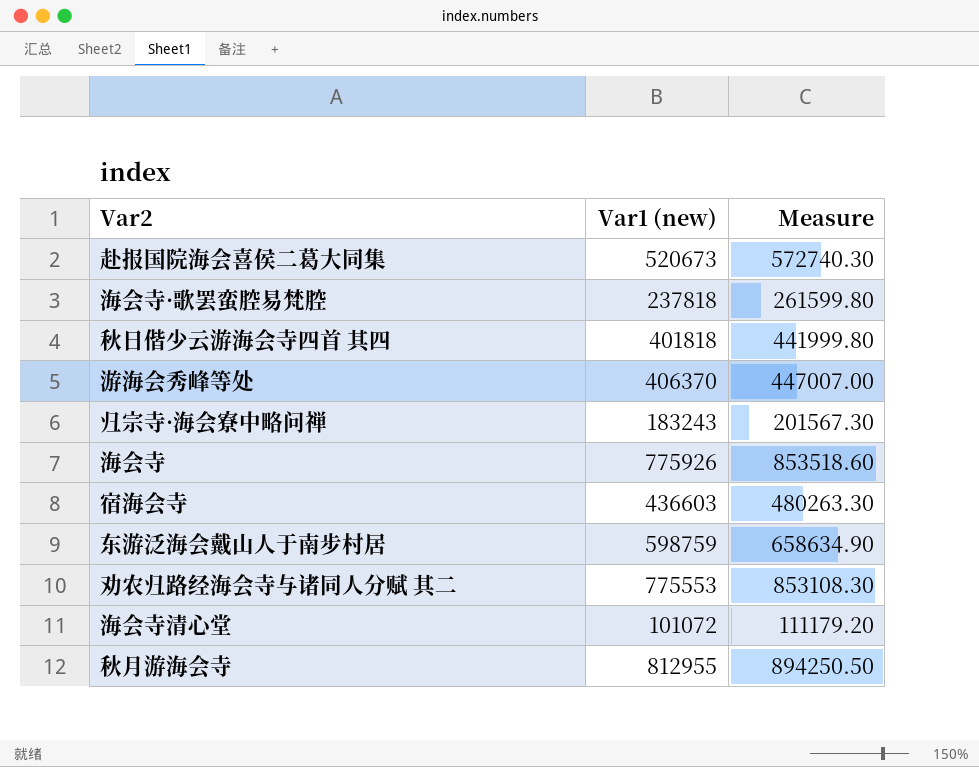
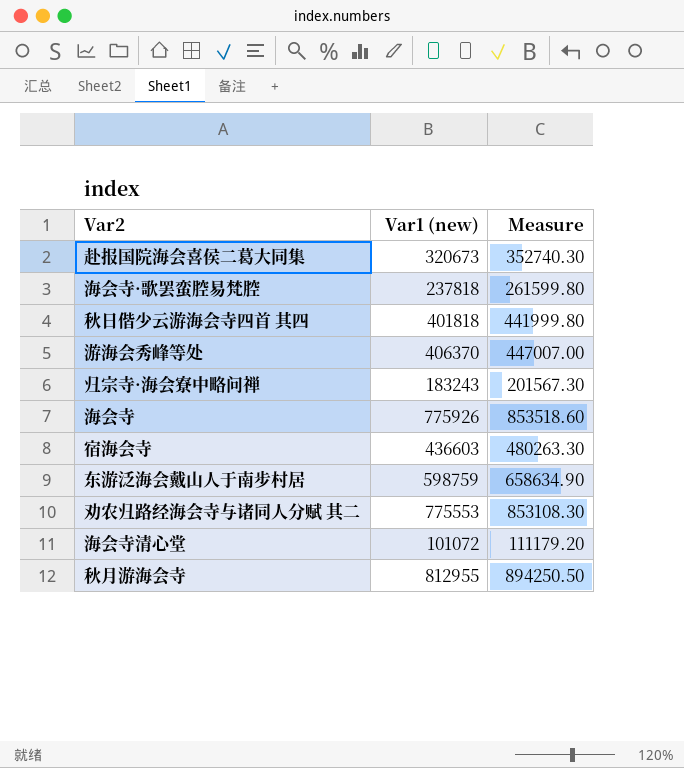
赴报国院海会喜侯二葛大同集 | Var1 (new): 520673 -> 320673
赴报国院海会喜侯二葛大同集 | Measure: 572740.30 -> 352740.30

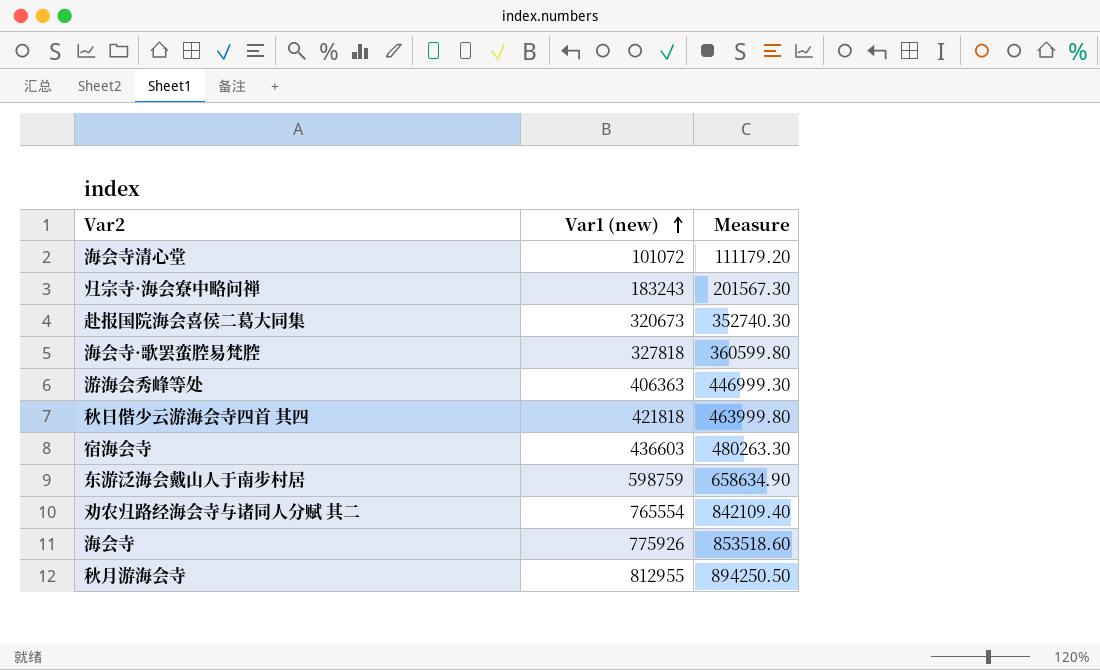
row order: none -> Var1 (new) ascending
海会寺·歌罢蛮腔易梵腔 | Var1 (new): 237818 -> 327818
海会寺·歌罢蛮腔易梵腔 | Measure: 261599.80 -> 360599.80
游海会秀峰等处 | Var1 (new): 406370 -> 406363
游海会秀峰等处 | Measure: 447007.00 -> 446999.30
秋日偕少云游海会寺四首 其四 | Var1 (new): 401818 -> 421818
秋日偕少云游海会寺四首 其四 | Measure: 441999.80 -> 463999.80
劝农归路经海会寺与诸同人分赋 其二 | Var1 (new): 775553 -> 765554
劝农归路经海会寺与诸同人分赋 其二 | Measure: 853108.30 -> 842109.40

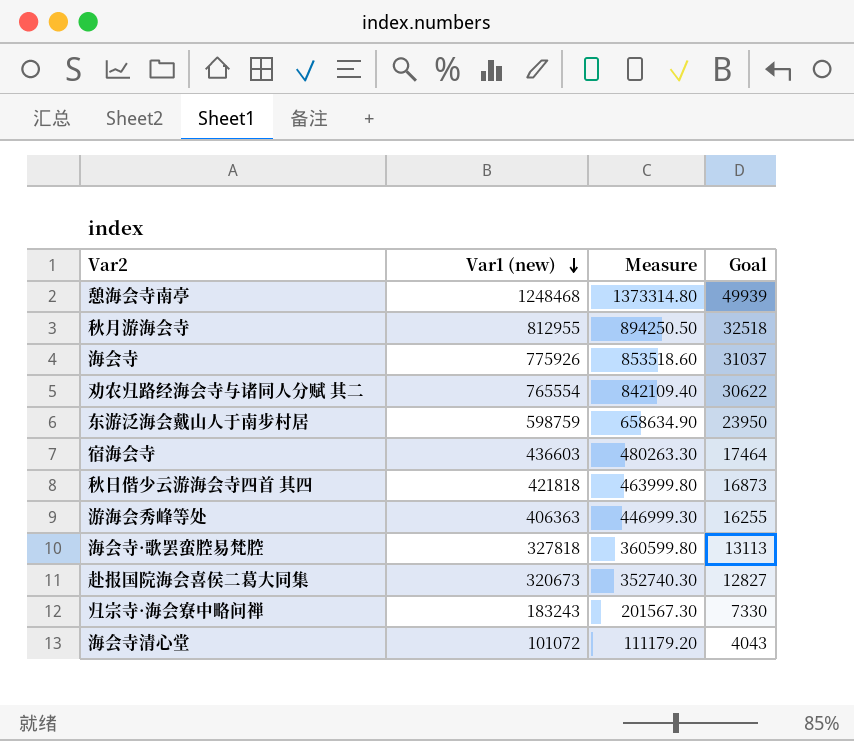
row order: Var1 (new) ascending -> Var1 (new) descending
column Goal | formula: none -> [Var1 (new)] * 0.04
row 憩海会寺南亭: none -> 1248468 | 1373314.80 | 49939

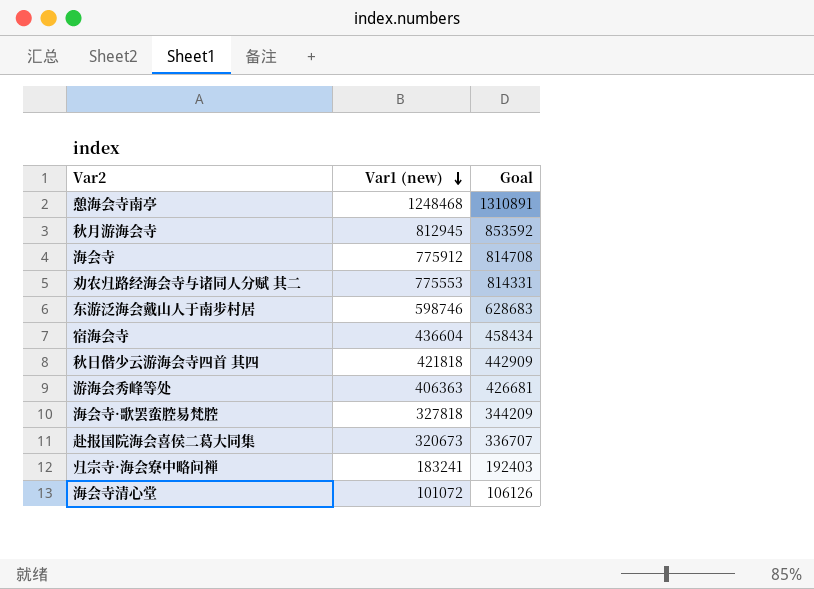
column Measure | formula: [Var1 (new)] * 1.1 -> none
column Goal | formula: [Var1 (new)] * 0.04 -> [Var1 (new)] * 1.05
秋月游海会寺 | Var1 (new): 812955 -> 812945
海会寺 | Var1 (new): 775926 -> 775912
劝农归路经海会寺与诸同人分赋 其二 | Var1 (new): 765554 -> 775553
东游泛海会戴山人于南步村居 | Var1 (new): 598759 -> 598746
宿海会寺 | Var1 (new): 436603 -> 436604
归宗寺·海会寮中略问禅 | Var1 (new): 183243 -> 183241

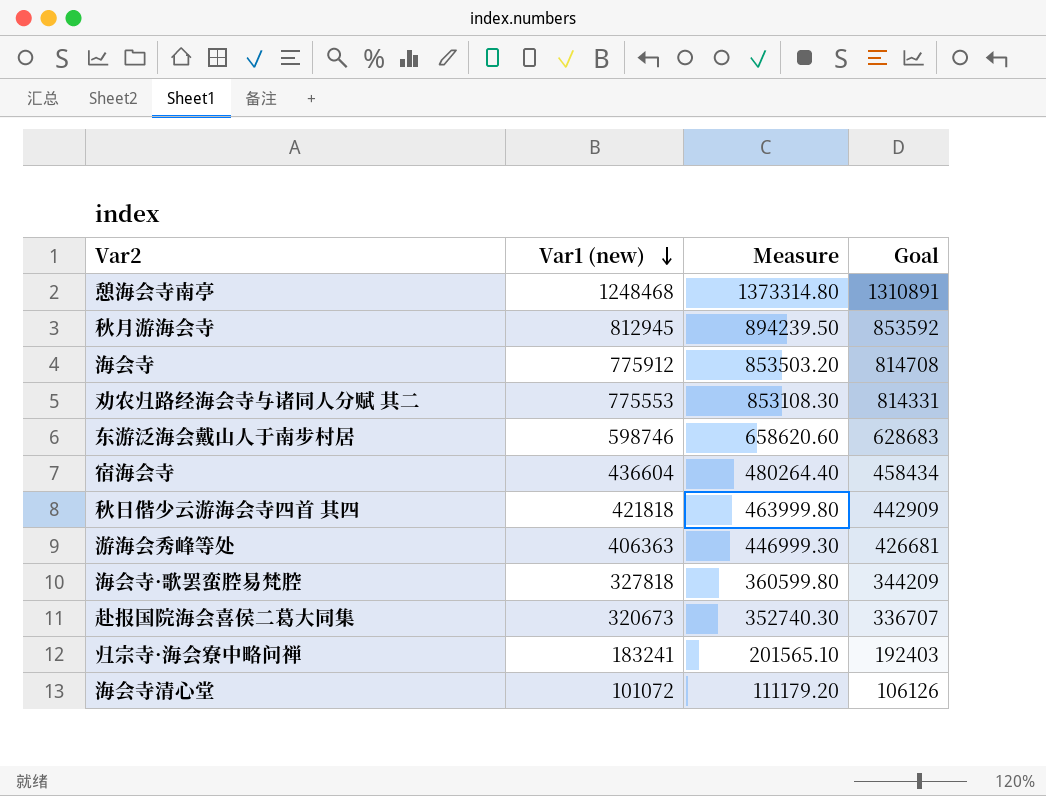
column Measure | formula: none -> [Var1 (new)] * 1.1

